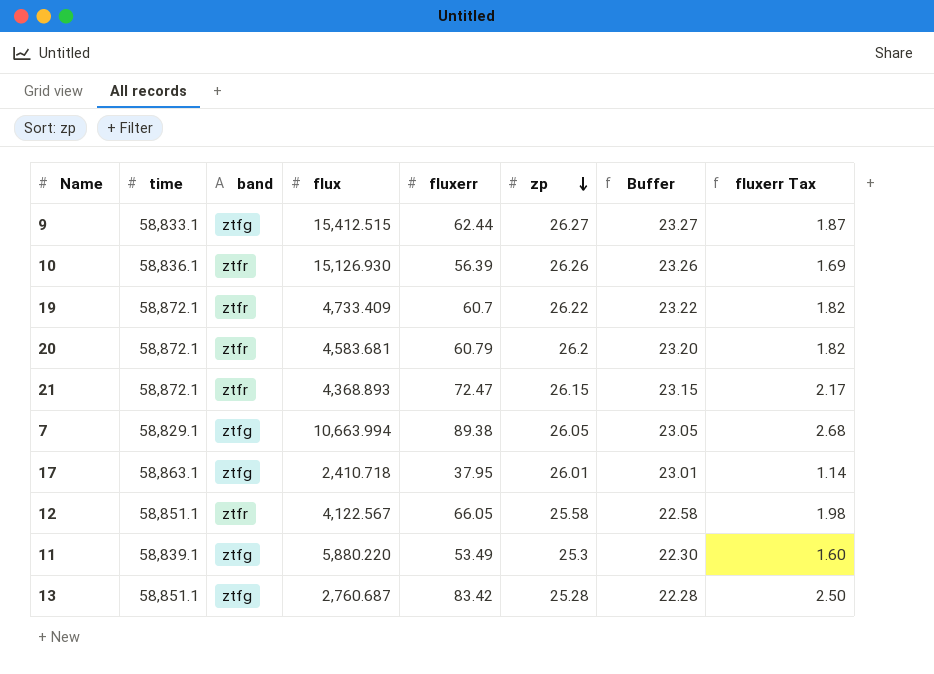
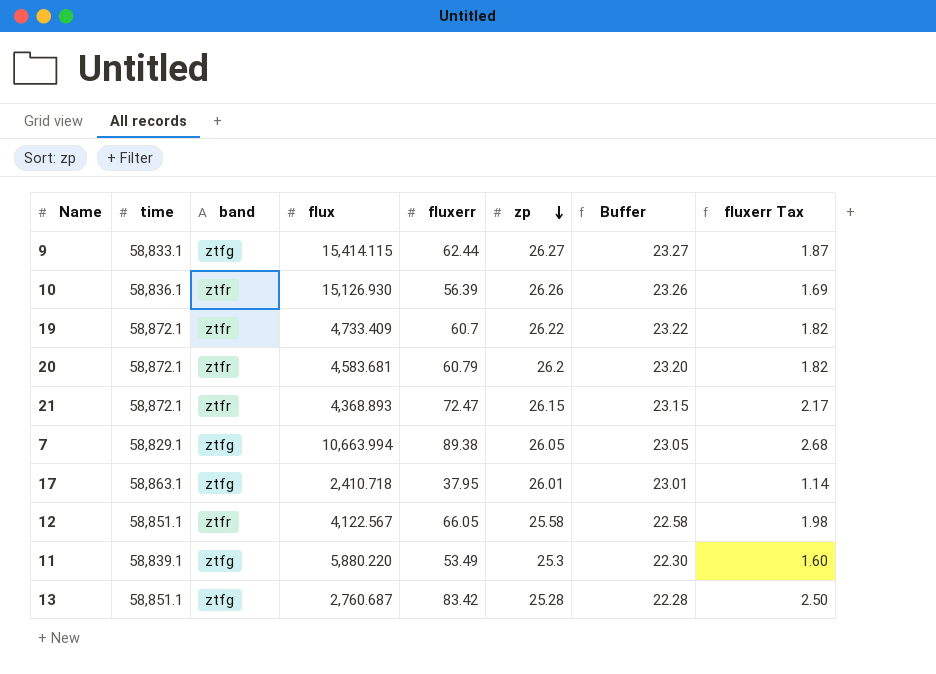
9 | flux: 15,412.515 -> 15,414.115

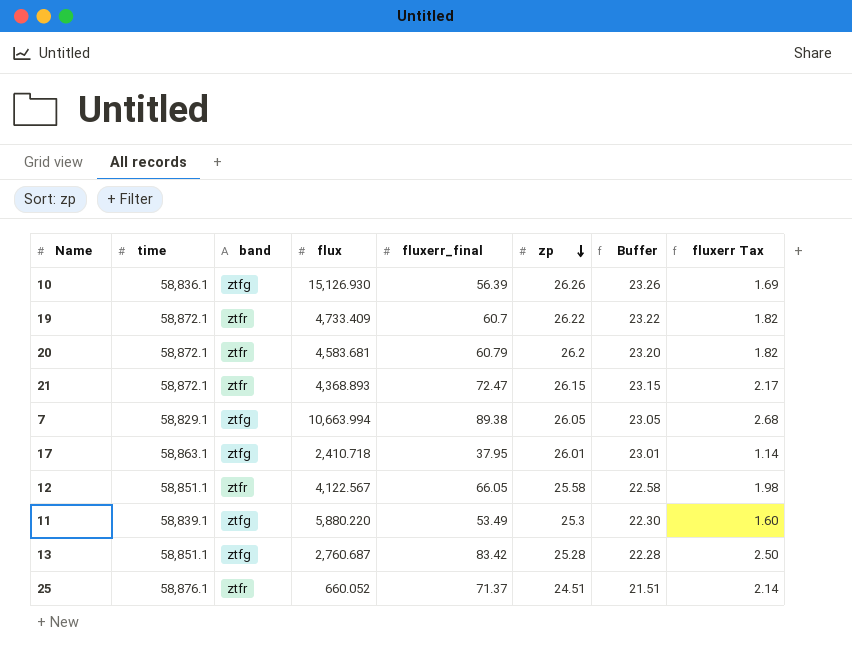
column name: fluxerr -> fluxerr_final
row 9: 58,833.1 | ztfg | 15,414.115 | 62.44 | 26.27 | 23.27 | 1.87 -> none
10 | band: ztfr -> ztfg
row 25: none -> 58,876.1 | ztfr | 660.052 | 71.37 | 24.51 | 21.51 | 2.14

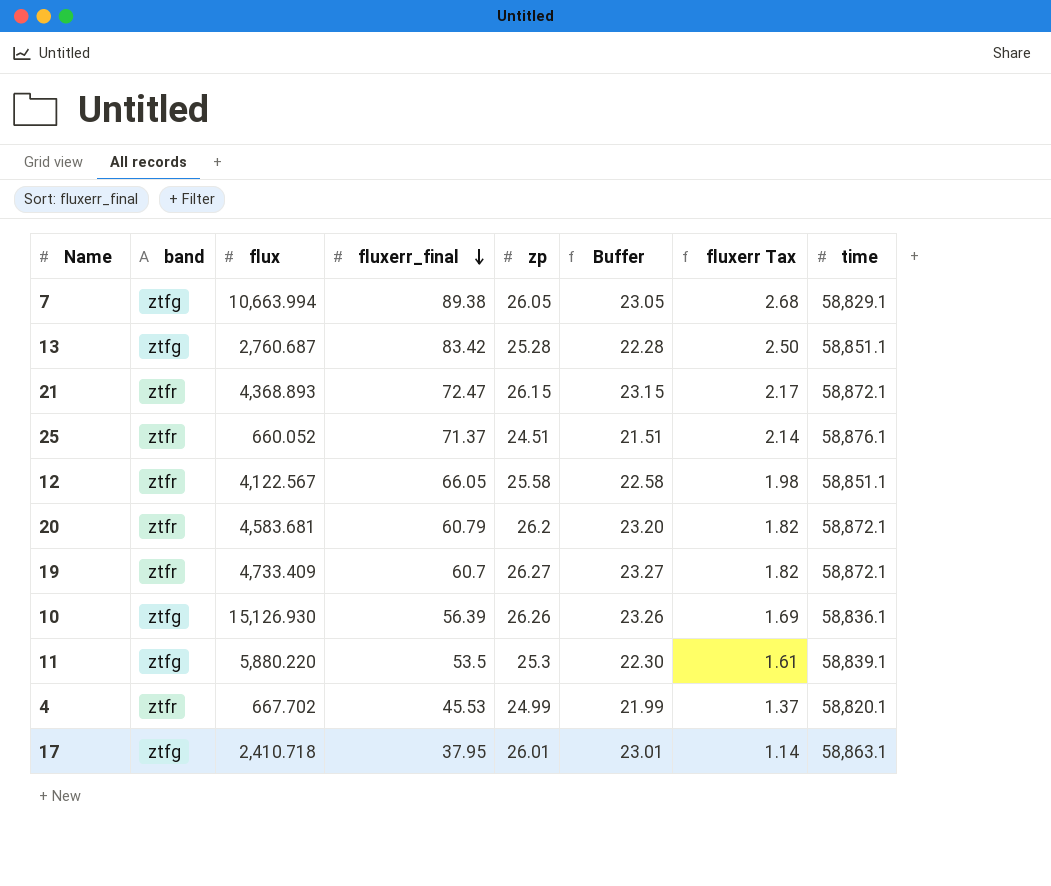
row order: zp descending -> fluxerr_final descending
column time | position: 2 -> 8
19 | zp: 26.22 -> 26.27
19 | Buffer: 23.22 -> 23.27
11 | fluxerr_final: 53.49 -> 53.5
11 | fluxerr Tax: 1.60 -> 1.61
row 4: none -> ztfr | 667.702 | 45.53 | 24.99 | 21.99 | 1.37 | 58,820.1

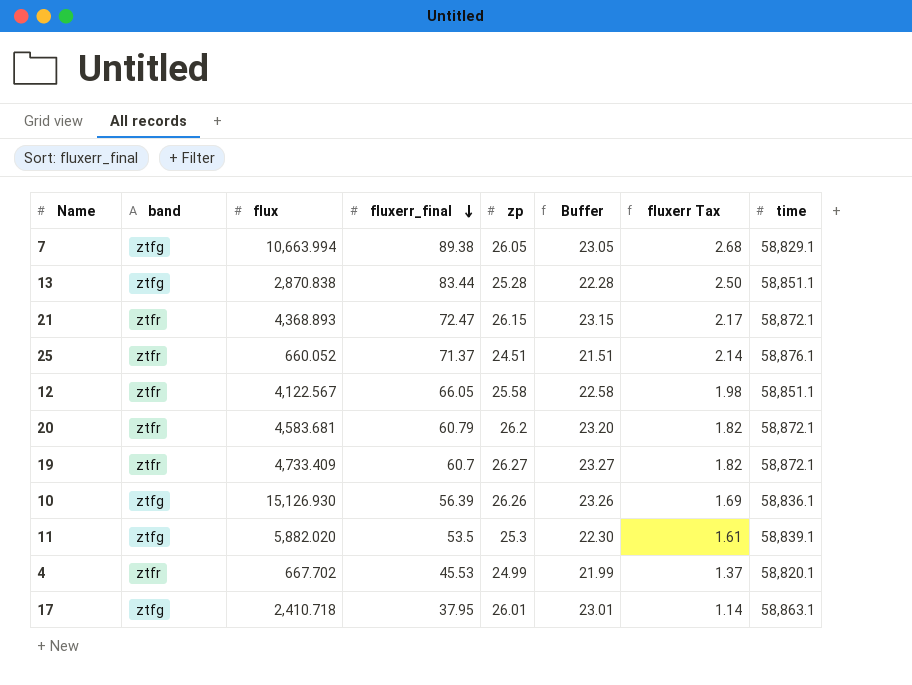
13 | flux: 2,760.687 -> 2,870.838
13 | fluxerr_final: 83.42 -> 83.44
11 | flux: 5,880.220 -> 5,882.020

